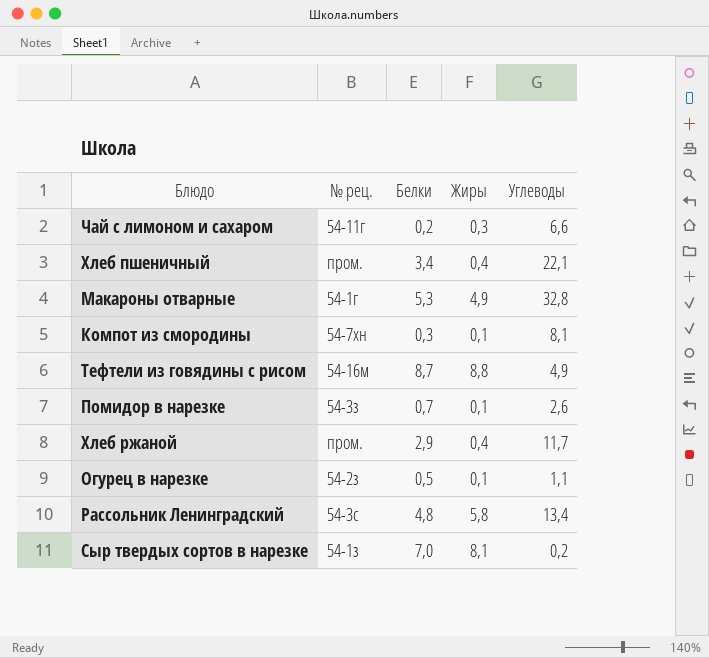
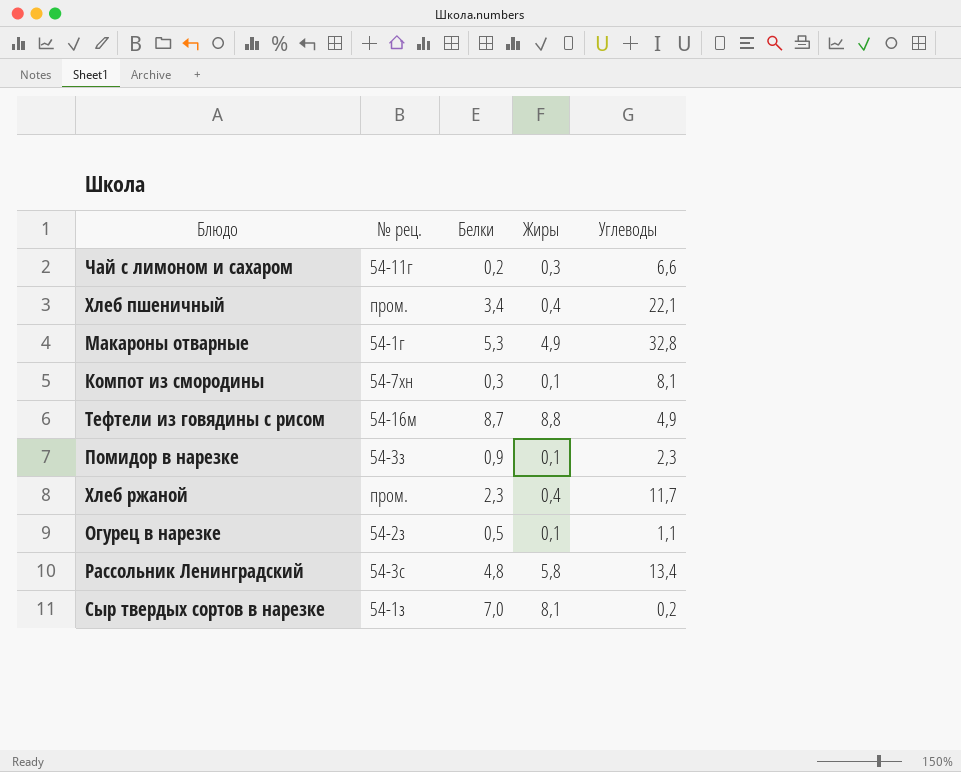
Помидор в нарезке | Белки: 0,7 -> 0,9
Помидор в нарезке | Углеводы: 2,6 -> 2,3
Хлеб ржаной | Белки: 2,9 -> 2,3

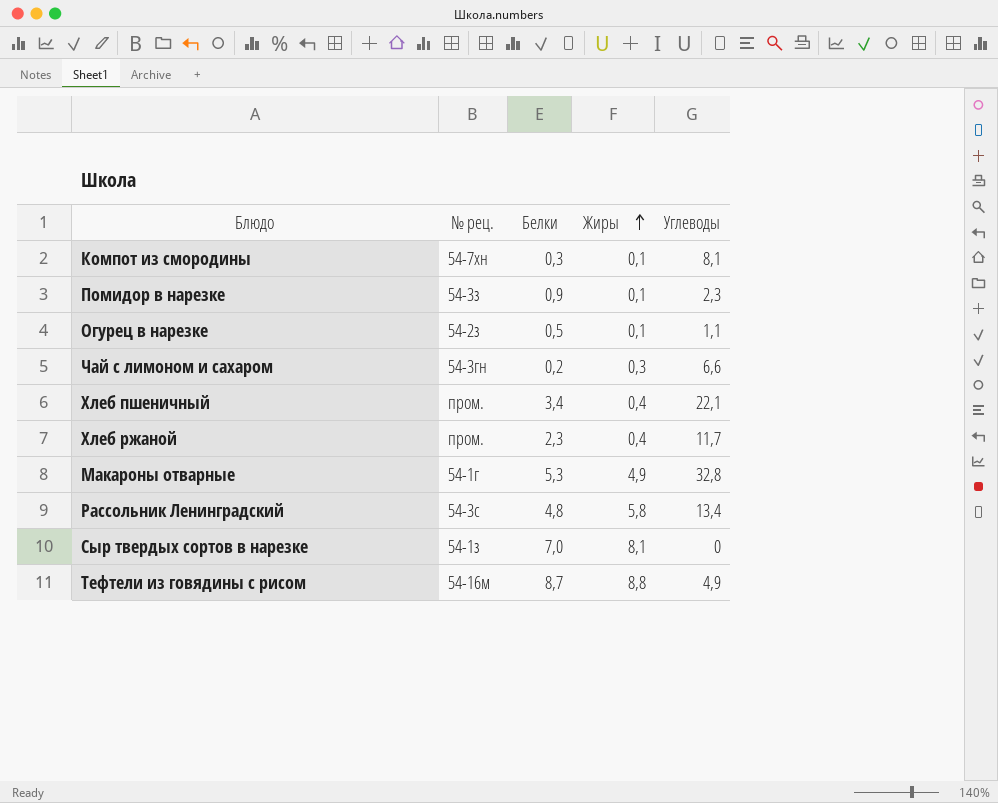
row order: none -> Жиры ascending
Чай с лимоном и сахаром | № рец.: 54-11г -> 54-3гн
Сыр твердых сортов в нарезке | Углеводы: 0,2 -> 0

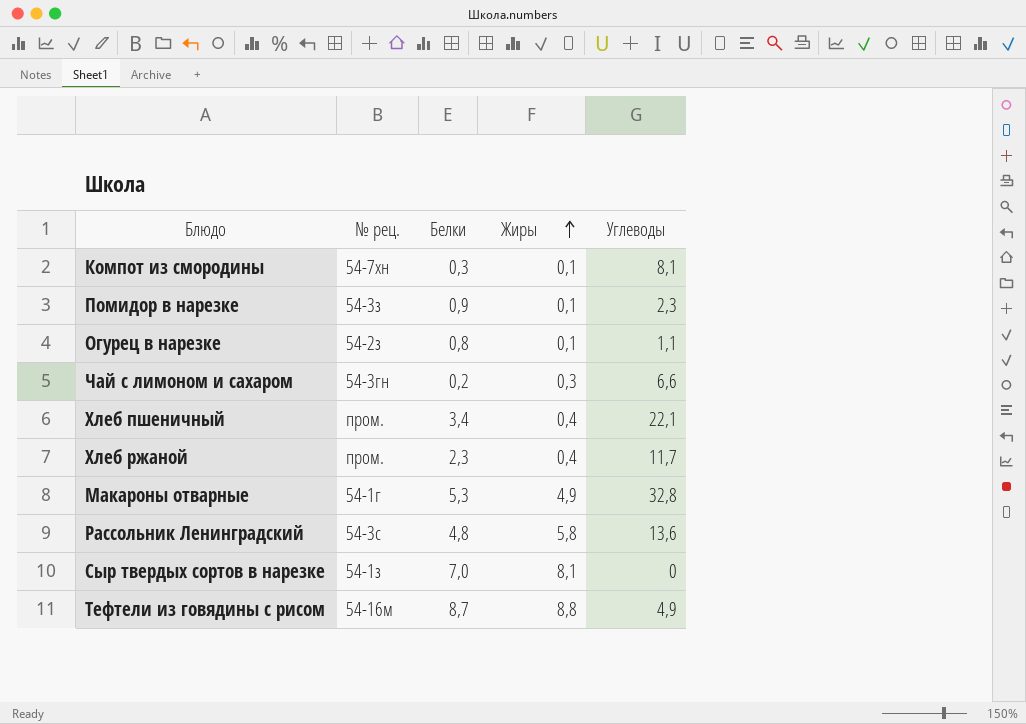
Огурец в нарезке | Белки: 0,5 -> 0,8
Рассольник Ленинградский | Углеводы: 13,4 -> 13,6

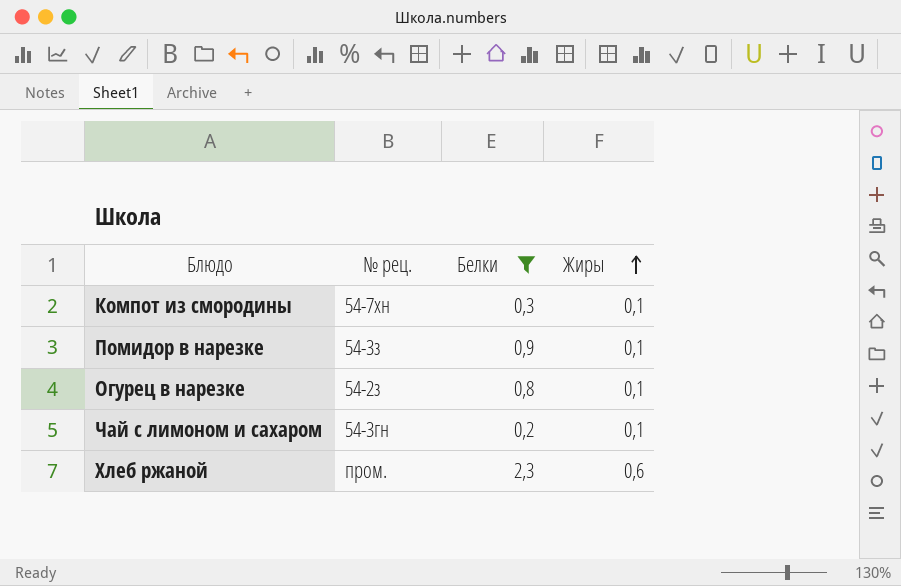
filter: none -> Белки <= 2,3
column Углеводы | position: 5 -> none
Чай с лимоном и сахаром | Жиры: 0,3 -> 0,1
Хлеб ржаной | Жиры: 0,4 -> 0,6

